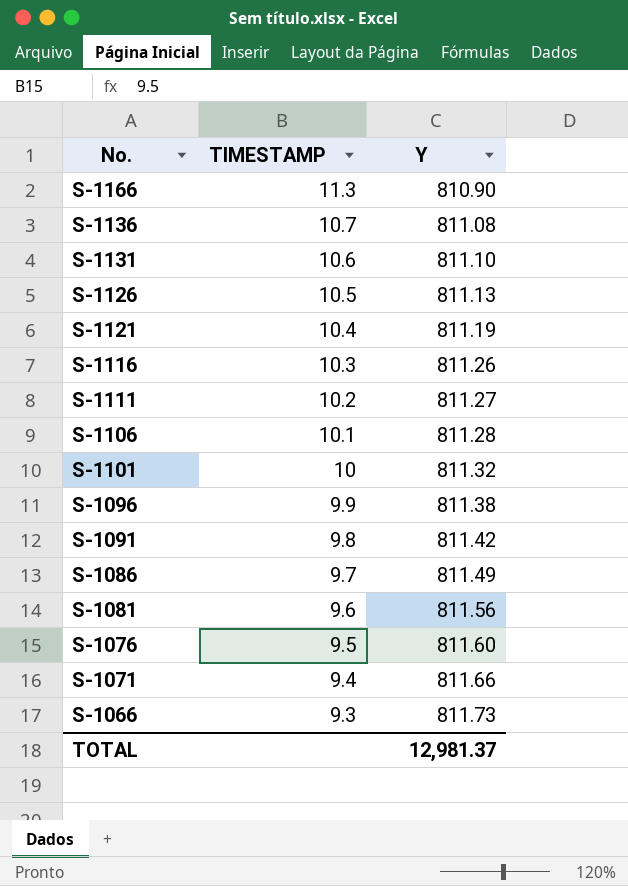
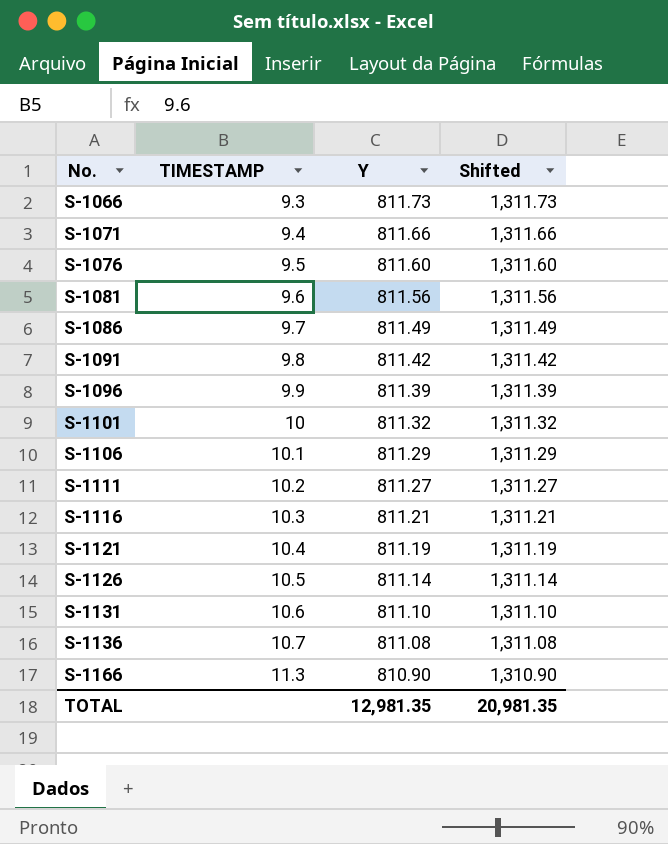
row order: No. descending -> No. ascending
column Shifted | formula: none -> [Y] + 500
S-1096 | Y: 811.38 -> 811.39
S-1106 | Y: 811.28 -> 811.29
S-1116 | Y: 811.26 -> 811.21
S-1126 | Y: 811.13 -> 811.14
TOTAL | Y: 12,981.37 -> 12,981.35

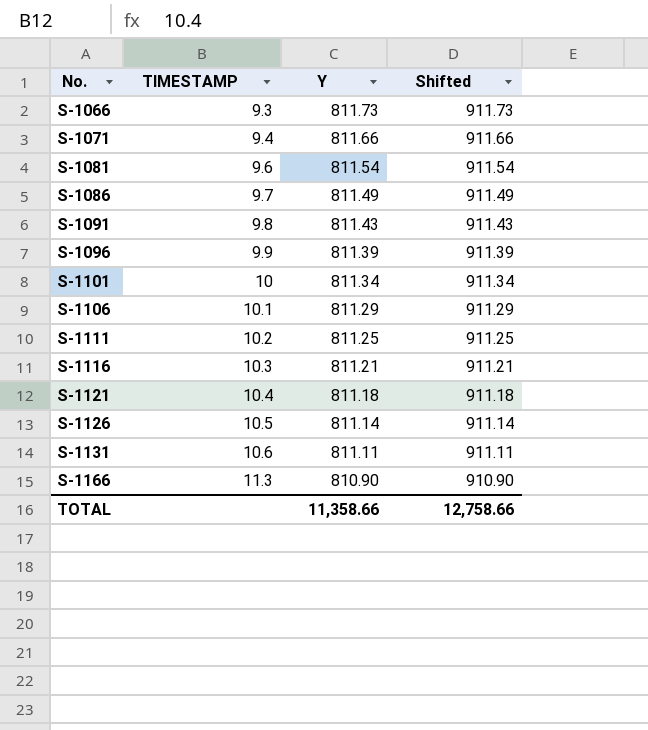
column Shifted | formula: [Y] + 500 -> [Y] + 100
row S-1076: 9.5 | 811.60 | 1,311.60 -> none
row S-1136: 10.7 | 811.08 | 1,311.08 -> none
S-1081 | Y: 811.56 -> 811.54
S-1091 | Y: 811.42 -> 811.43
S-1101 | Y: 811.32 -> 811.34
S-1111 | Y: 811.27 -> 811.25
S-1121 | Y: 811.19 -> 811.18
S-1131 | Y: 811.10 -> 811.11
TOTAL | Y: 12,981.35 -> 11,358.66
TOTAL | Shifted: 20,981.35 -> 12,758.66

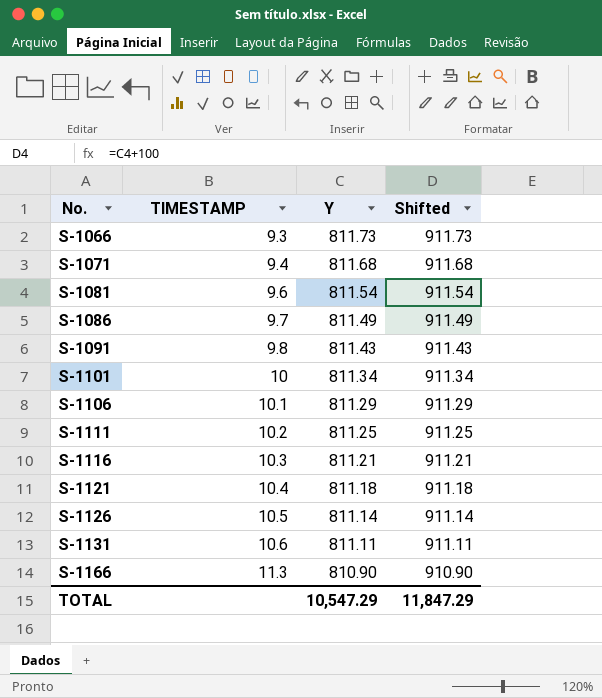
row S-1096: 9.9 | 811.39 | 911.39 -> none
S-1071 | Y: 811.66 -> 811.68
S-1071 | Shifted: 911.66 -> 911.68
TOTAL | Y: 11,358.66 -> 10,547.29
TOTAL | Shifted: 12,758.66 -> 11,847.29

